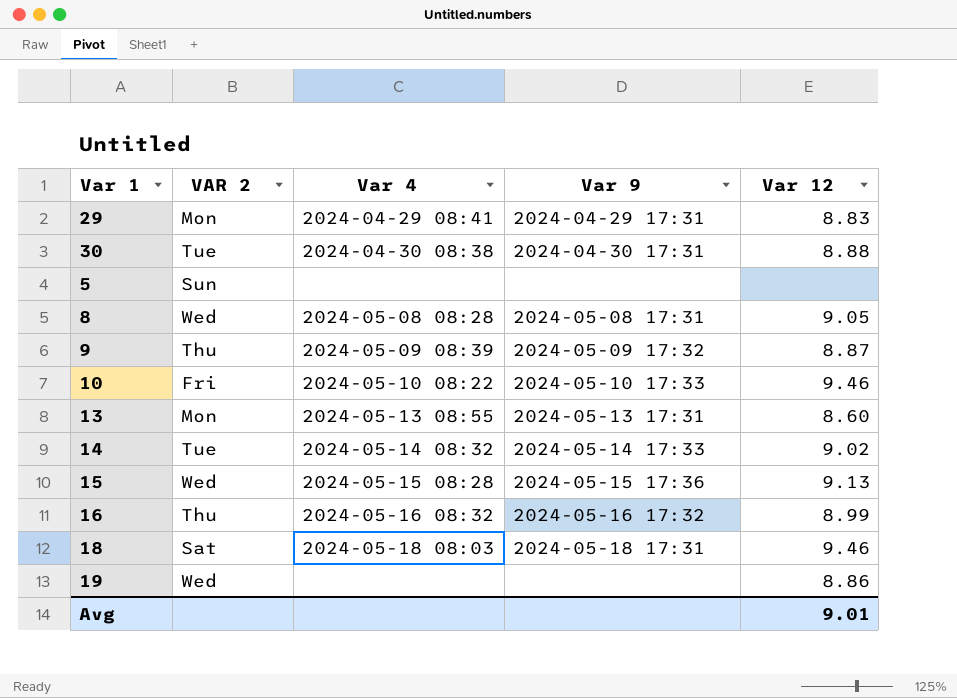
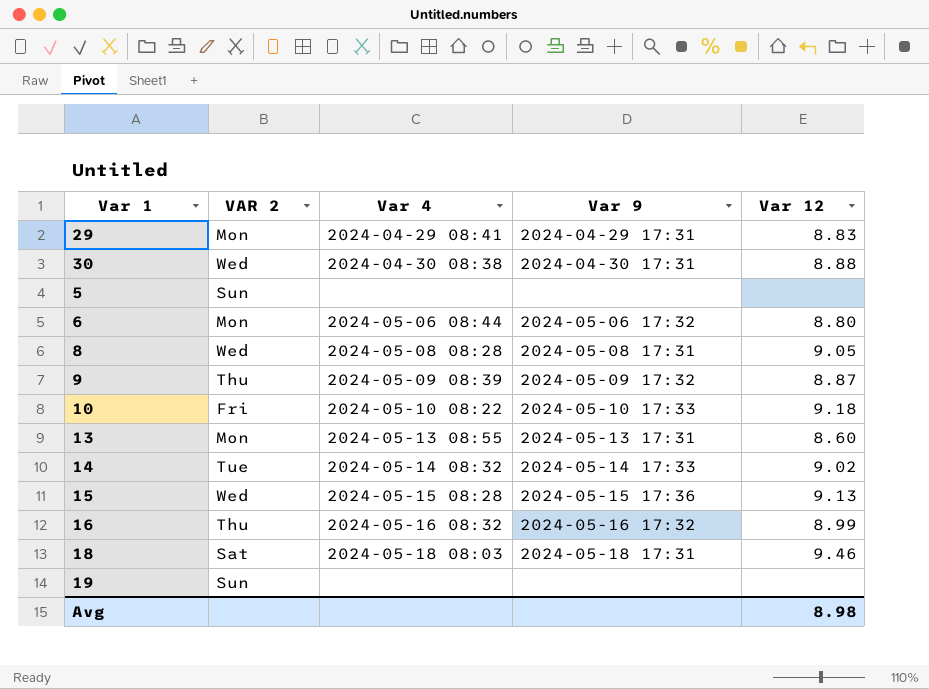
30 | VAR 2: Tue -> Wed
row 6: none -> Mon | 2024-05-06 08:44 | 2024-05-06 17:32 | 8.80
10 | Var 12: 9.46 -> 9.18
19 | VAR 2: Wed -> Sun
19 | Var 12: 8.86 -> none
Avg | Var 12: 9.01 -> 8.98

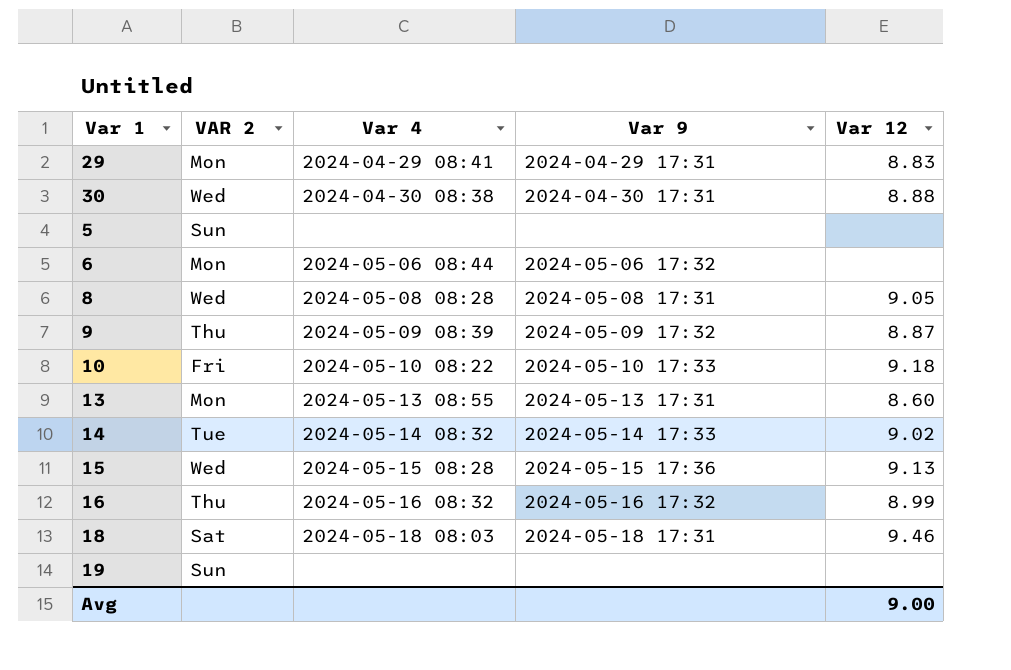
6 | Var 12: 8.80 -> none
Avg | Var 12: 8.98 -> 9.00

